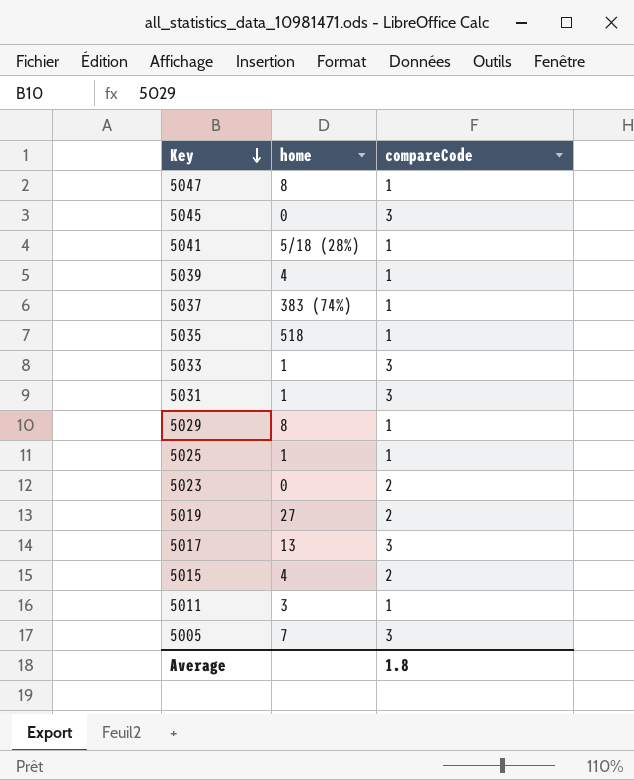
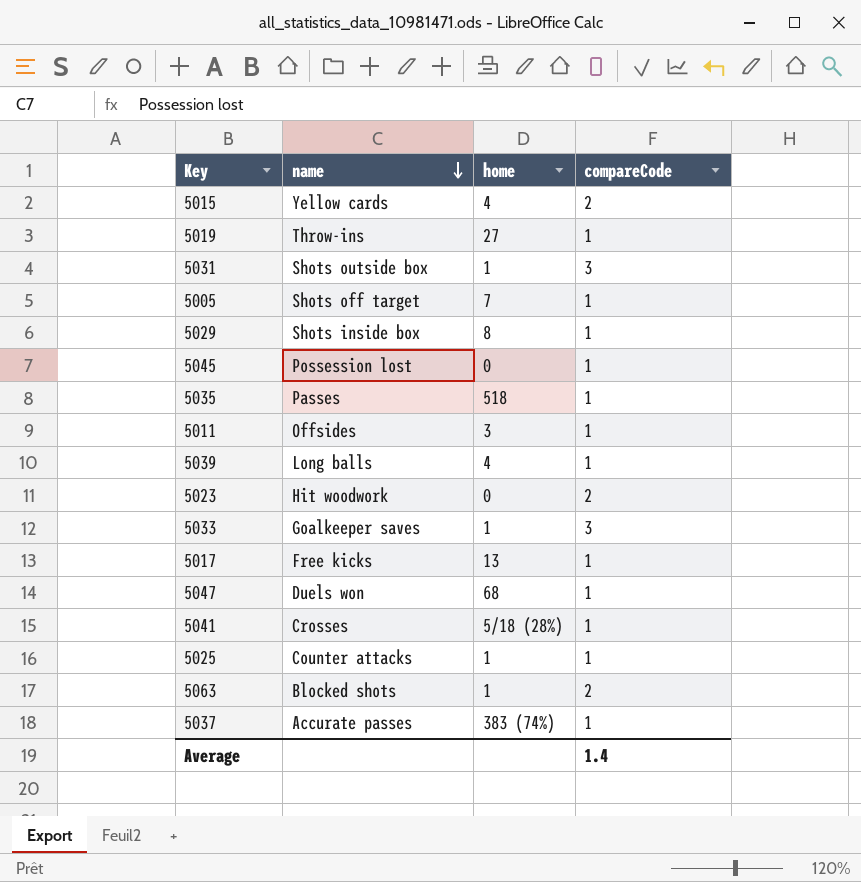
row order: Key descending -> name descending
column name | position: none -> 2
5019 | compareCode: 2 -> 1
5005 | compareCode: 3 -> 1
5045 | compareCode: 3 -> 1
5017 | compareCode: 3 -> 1
5047 | home: 8 -> 68
row 5063: none -> Blocked shots | 1 | 2
Average | compareCode: 1.8 -> 1.4

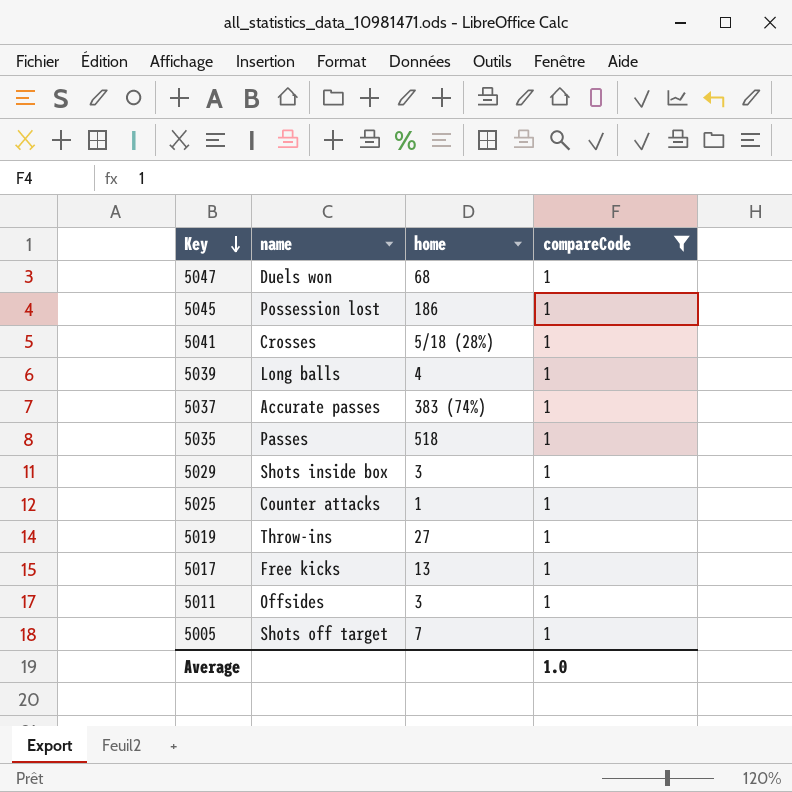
filter: none -> compareCode = 1
row order: name descending -> Key descending
5045 | home: 0 -> 186
5029 | home: 8 -> 3
Average | compareCode: 1.4 -> 1.0

